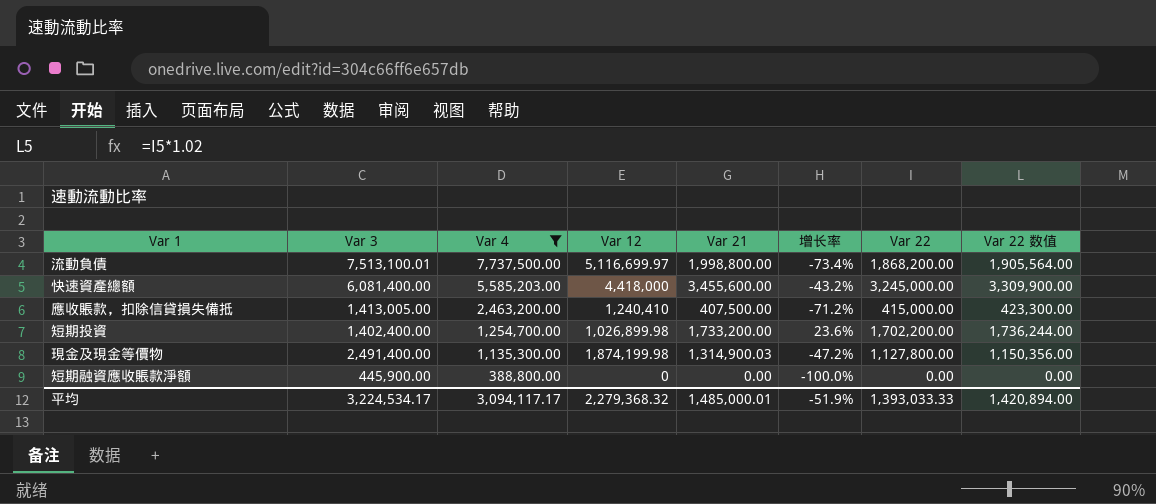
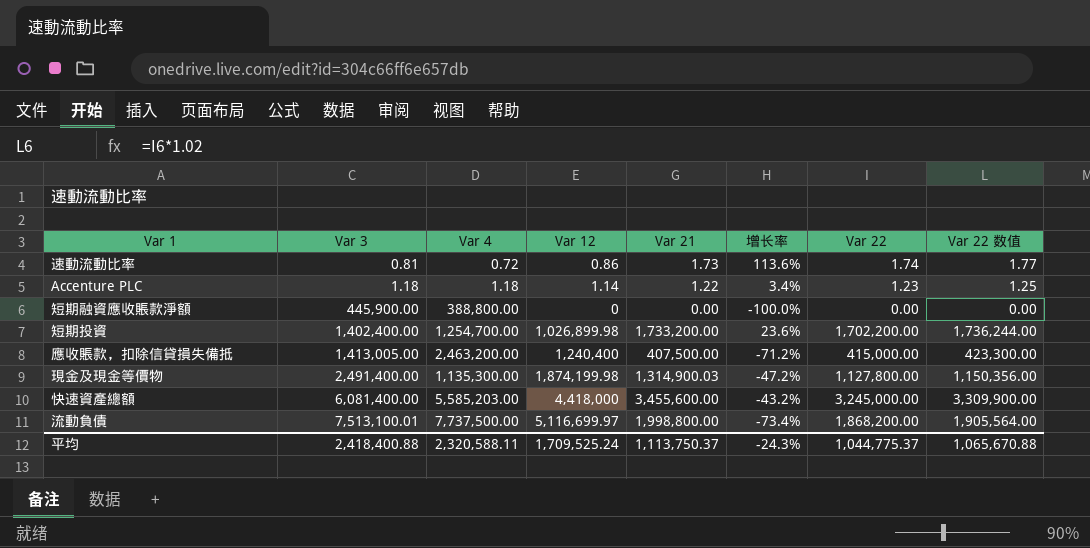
filter: Var 4 >= 388,800.00 -> none
row order: Var 4 descending -> Var 3 ascending
應收賬款，扣除信貸損失備抵 | Var 12: 1,240,410 -> 1,240,400
平均 | Var 3: 3,224,534.17 -> 2,418,400.88
平均 | Var 4: 3,094,117.17 -> 2,320,588.11
平均 | Var 12: 2,279,368.32 -> 1,709,525.24
平均 | Var 21: 1,485,000.01 -> 1,113,750.37
平均 | 增长率: -51.9% -> -24.3%
平均 | Var 22: 1,393,033.33 -> 1,044,775.37
平均 | Var 22 数值: 1,420,894.00 -> 1,065,670.88

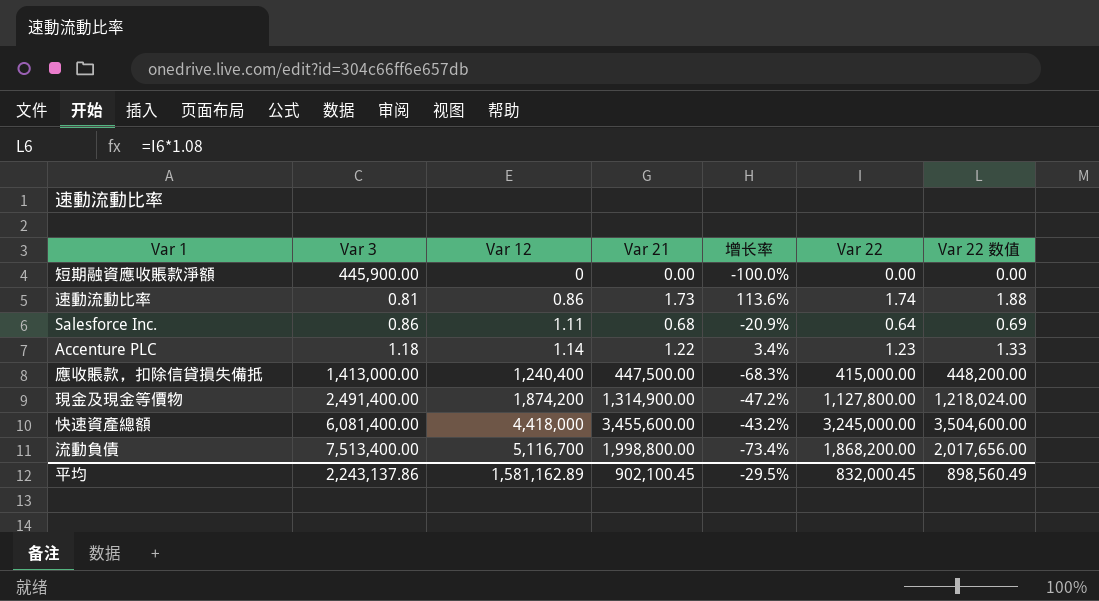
row order: Var 3 ascending -> Var 12 ascending
column Var 4 | position: 3 -> none
column Var 22 数值 | formula: [Var 22] * 1.02 -> [Var 22] * 1.08
row 短期投資: 1,402,400.00 | 1,254,700.00 | 1,026,899.98 | 1,733,200.00 | 23.6% | 1,702,200.00 | 1,736,244.00 -> none
row Salesforce Inc.: none -> 0.86 | 1.11 | 0.68 | -20.9% | 0.64 | 0.69
應收賬款，扣除信貸損失備抵 | Var 3: 1,413,005.00 -> 1,413,000.00
應收賬款，扣除信貸損失備抵 | Var 21: 407,500.00 -> 447,500.00
應收賬款，扣除信貸損失備抵 | 增长率: -71.2% -> -68.3%
現金及現金等價物 | Var 12: 1,874,199.98 -> 1,874,200
現金及現金等價物 | Var 21: 1,314,900.03 -> 1,314,900.00
流動負債 | Var 3: 7,513,100.01 -> 7,513,400.00
流動負債 | Var 12: 5,116,699.97 -> 5,116,700
平均 | Var 3: 2,418,400.88 -> 2,243,137.86
平均 | Var 12: 1,709,525.24 -> 1,581,162.89
平均 | Var 21: 1,113,750.37 -> 902,100.45
平均 | 增长率: -24.3% -> -29.5%
平均 | Var 22: 1,044,775.37 -> 832,000.45
平均 | Var 22 数值: 1,065,670.88 -> 898,560.49

